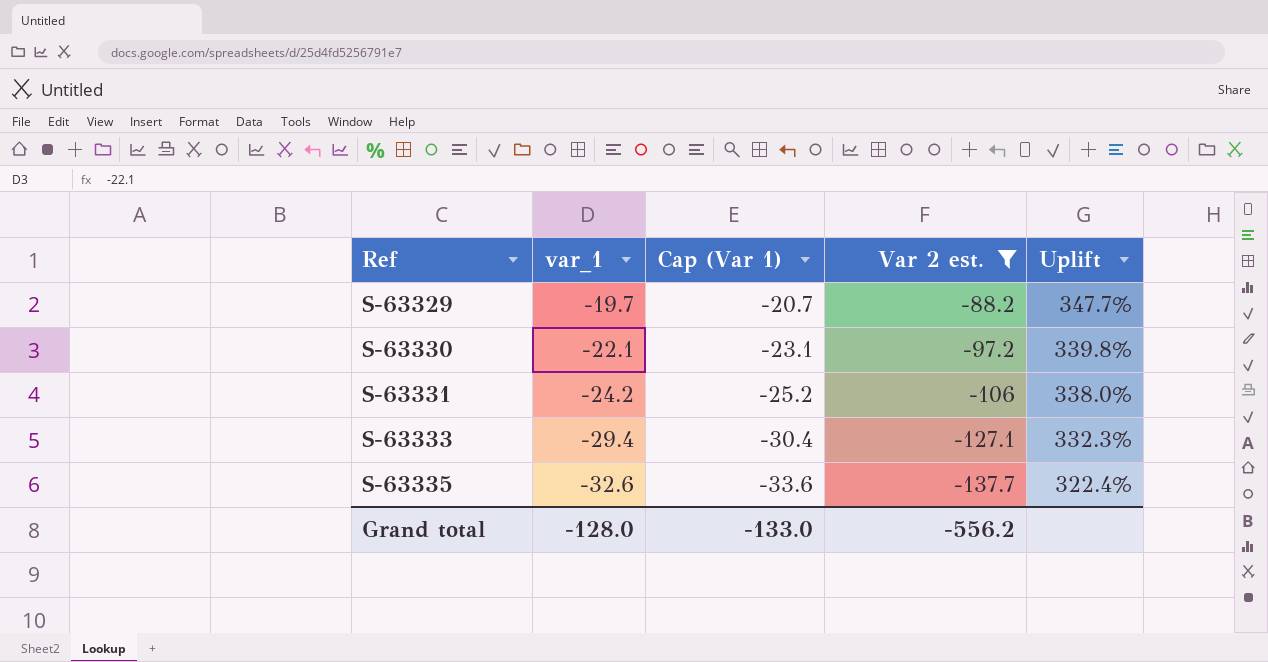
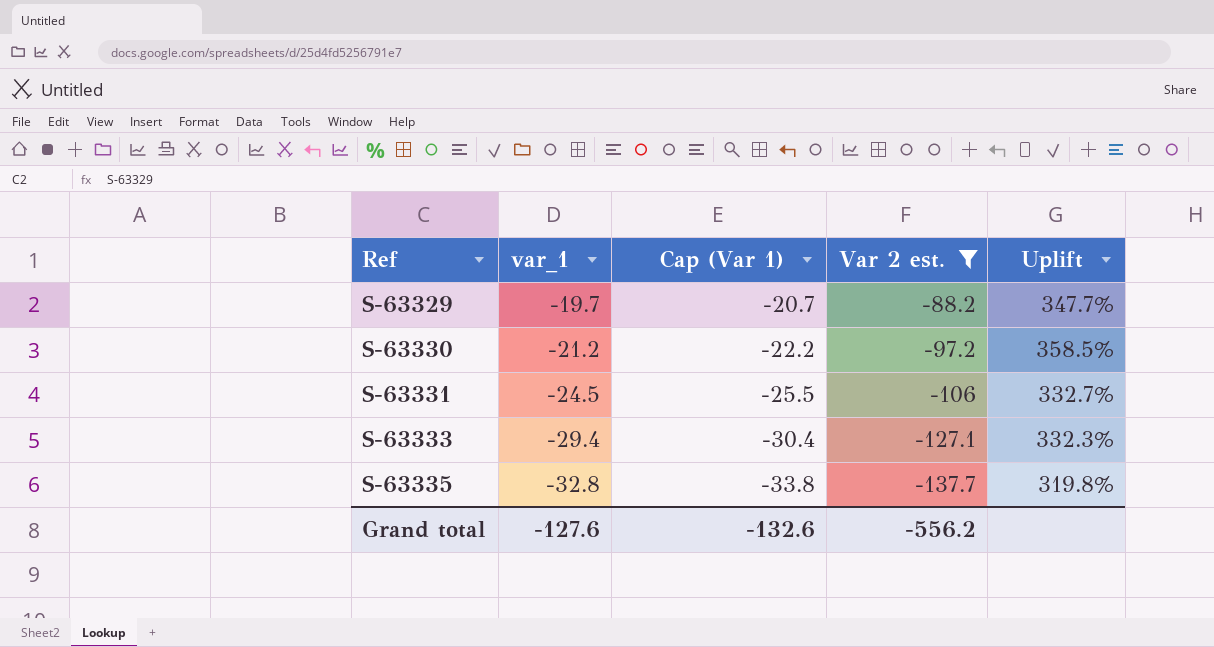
S-63330 | var_1: -22.1 -> -21.2
S-63330 | Cap (Var 1): -23.1 -> -22.2
S-63330 | Uplift: 339.8% -> 358.5%
S-63331 | var_1: -24.2 -> -24.5
S-63331 | Cap (Var 1): -25.2 -> -25.5
S-63331 | Uplift: 338.0% -> 332.7%
S-63335 | var_1: -32.6 -> -32.8
S-63335 | Cap (Var 1): -33.6 -> -33.8
S-63335 | Uplift: 322.4% -> 319.8%
Grand total | var_1: -128.0 -> -127.6
Grand total | Cap (Var 1): -133.0 -> -132.6

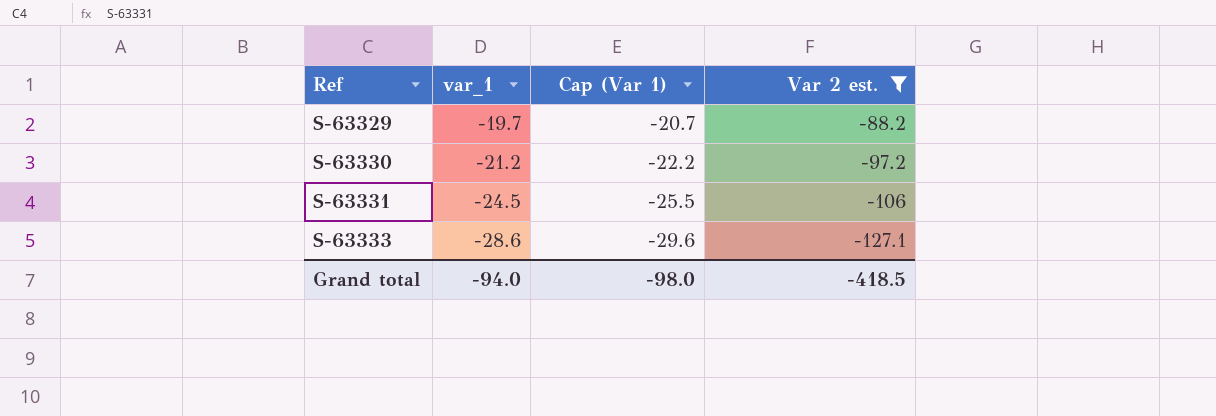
column Uplift | formula: ([Var 2 est.] - [var_1]) / [var_1] -> none
row S-63335: -32.8 | -33.8 | -137.7 | 319.8% -> none
S-63333 | var_1: -29.4 -> -28.6
S-63333 | Cap (Var 1): -30.4 -> -29.6
Grand total | var_1: -127.6 -> -94.0
Grand total | Cap (Var 1): -132.6 -> -98.0
Grand total | Var 2 est.: -556.2 -> -418.5

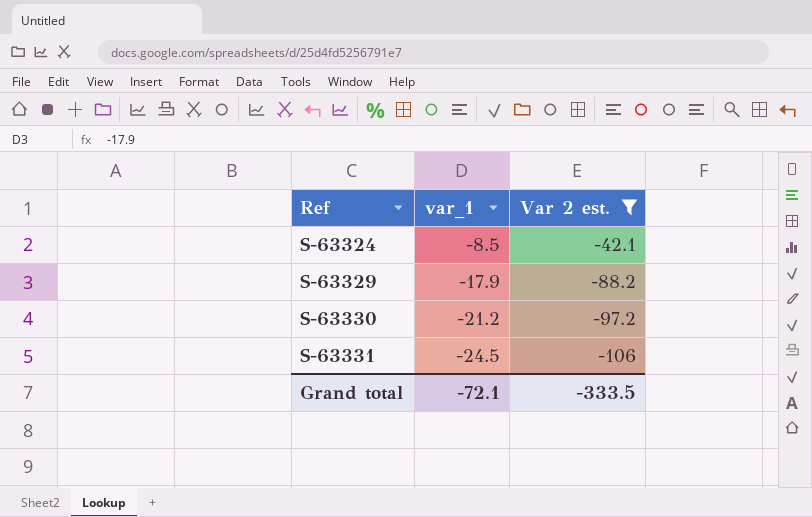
column Cap (Var 1) | formula: [var_1] - 1 -> none
row S-63333: -28.6 | -29.6 | -127.1 -> none
row S-63324: none -> -8.5 | -42.1
S-63329 | var_1: -19.7 -> -17.9
Grand total | var_1: -94.0 -> -72.1
Grand total | Var 2 est.: -418.5 -> -333.5

